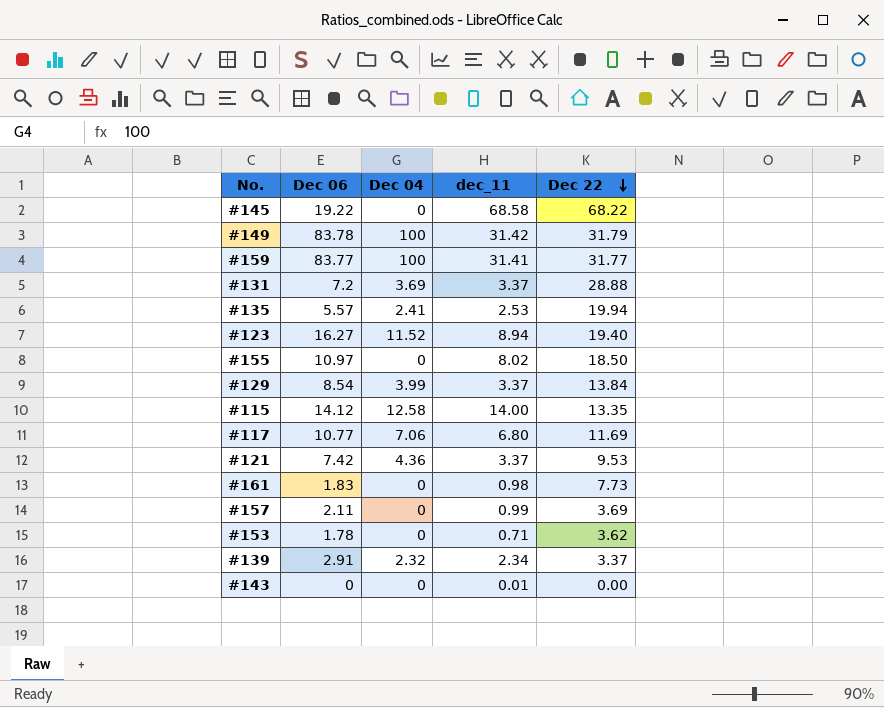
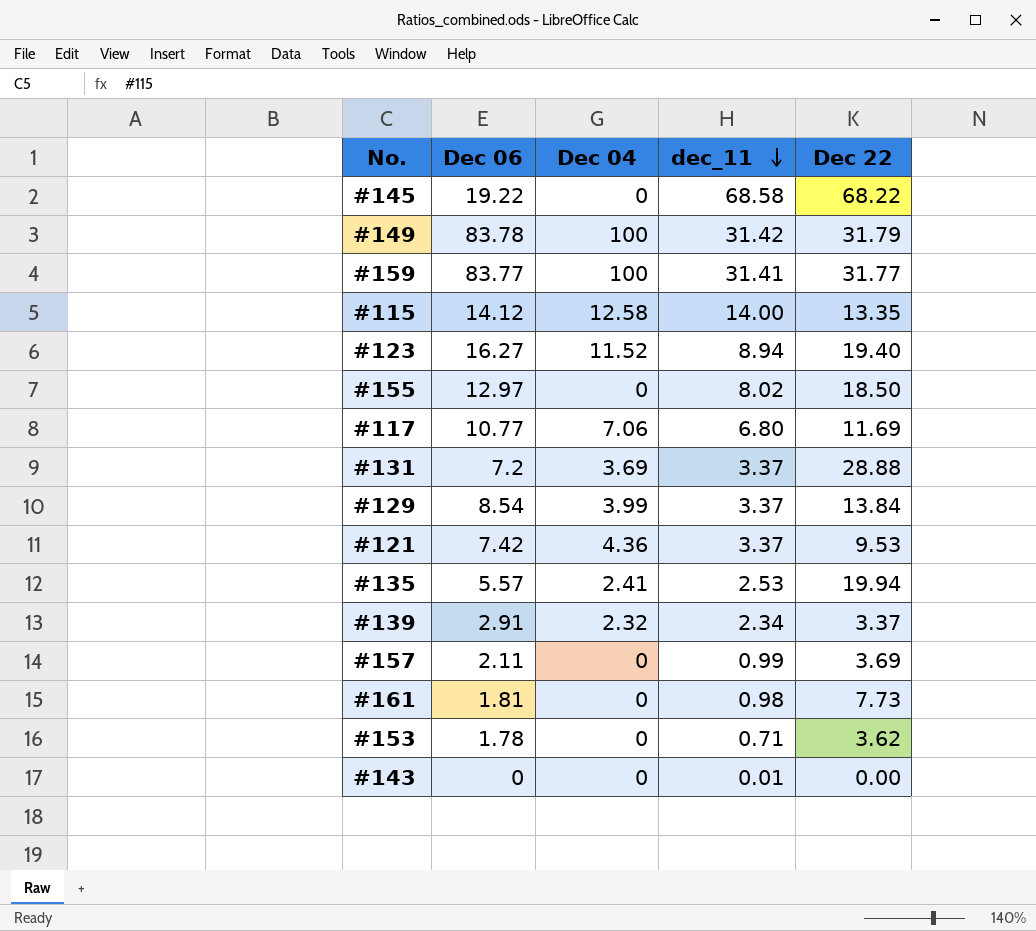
row order: Dec 22 descending -> dec_11 descending
#155 | Dec 06: 10.97 -> 12.97
#161 | Dec 06: 1.83 -> 1.81

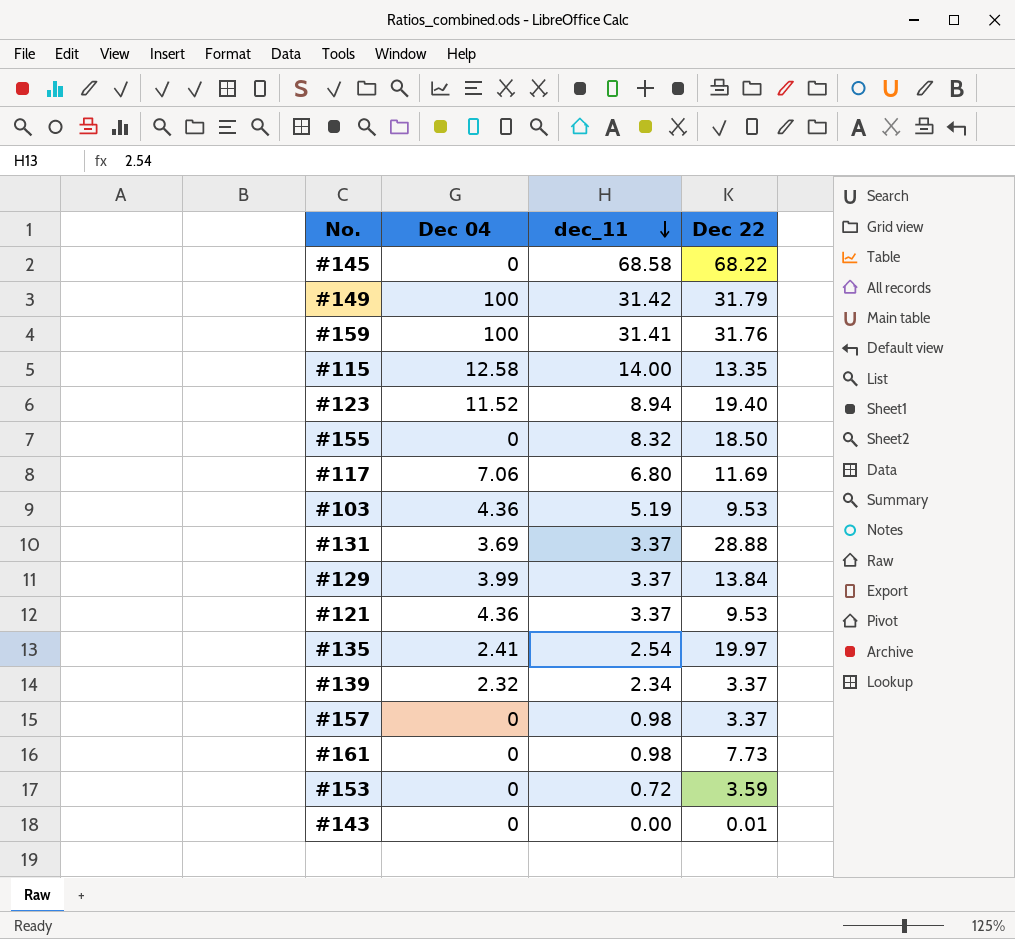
column Dec 06 | position: 2 -> none
#159 | Dec 22: 31.77 -> 31.76
#155 | dec_11: 8.02 -> 8.32
row #103: none -> 4.36 | 5.19 | 9.53
#135 | dec_11: 2.53 -> 2.54
#135 | Dec 22: 19.94 -> 19.97
#157 | dec_11: 0.99 -> 0.98
#157 | Dec 22: 3.69 -> 3.37
#153 | dec_11: 0.71 -> 0.72
#153 | Dec 22: 3.62 -> 3.59
#143 | dec_11: 0.01 -> 0.00
#143 | Dec 22: 0.00 -> 0.01

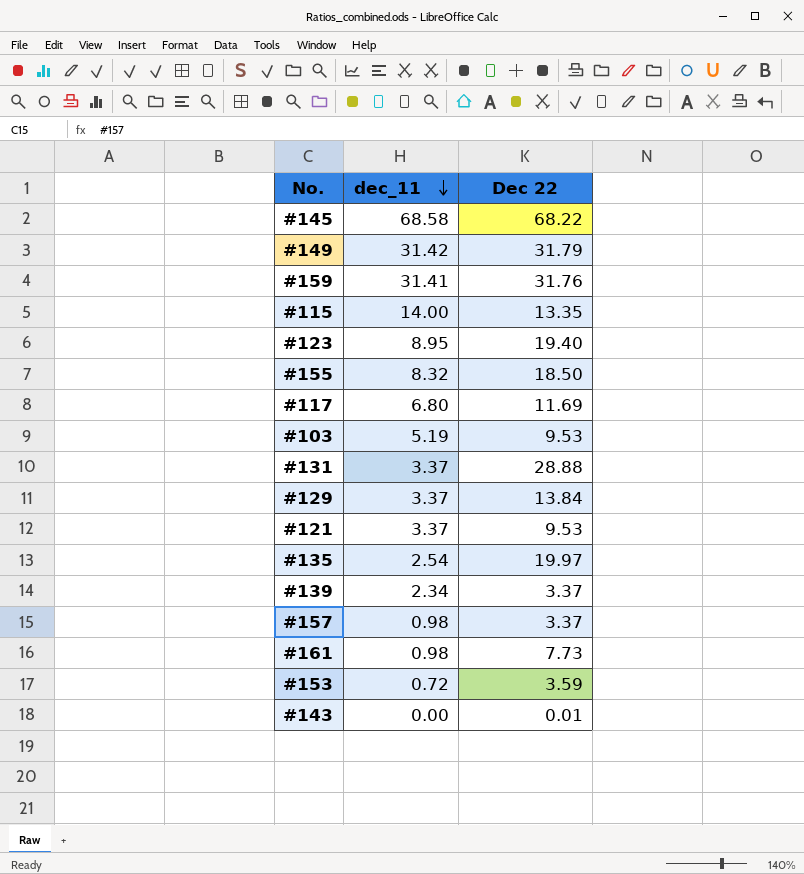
column Dec 04 | position: 2 -> none
#123 | dec_11: 8.94 -> 8.95

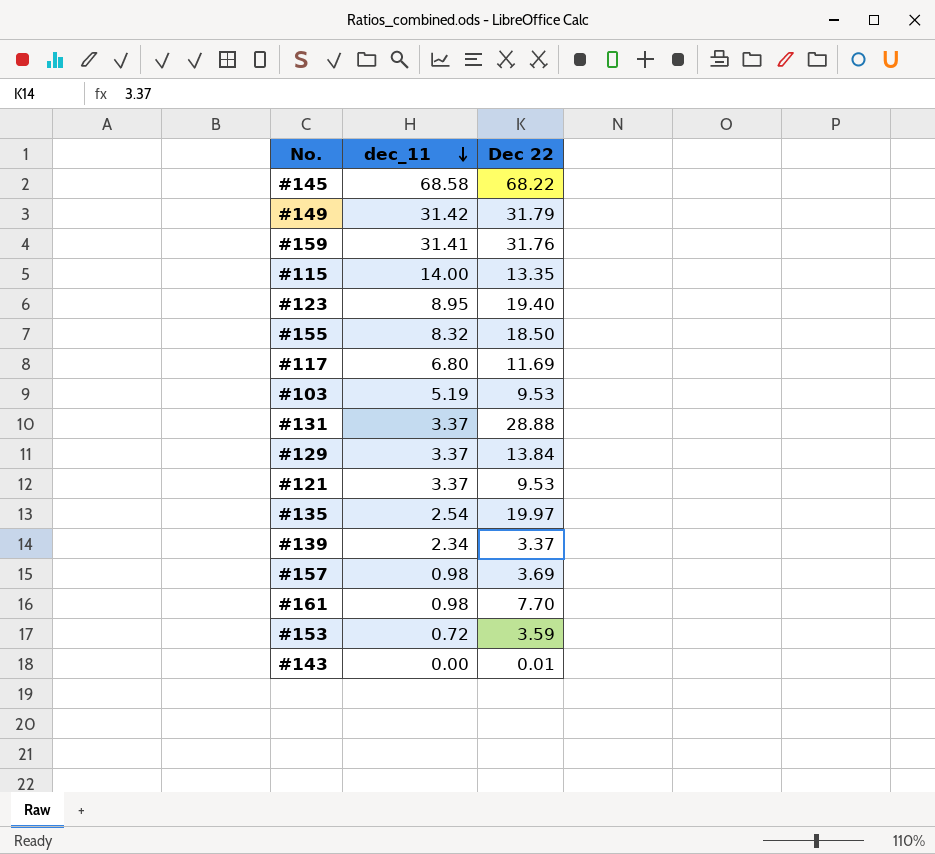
#157 | Dec 22: 3.37 -> 3.69
#161 | Dec 22: 7.73 -> 7.70

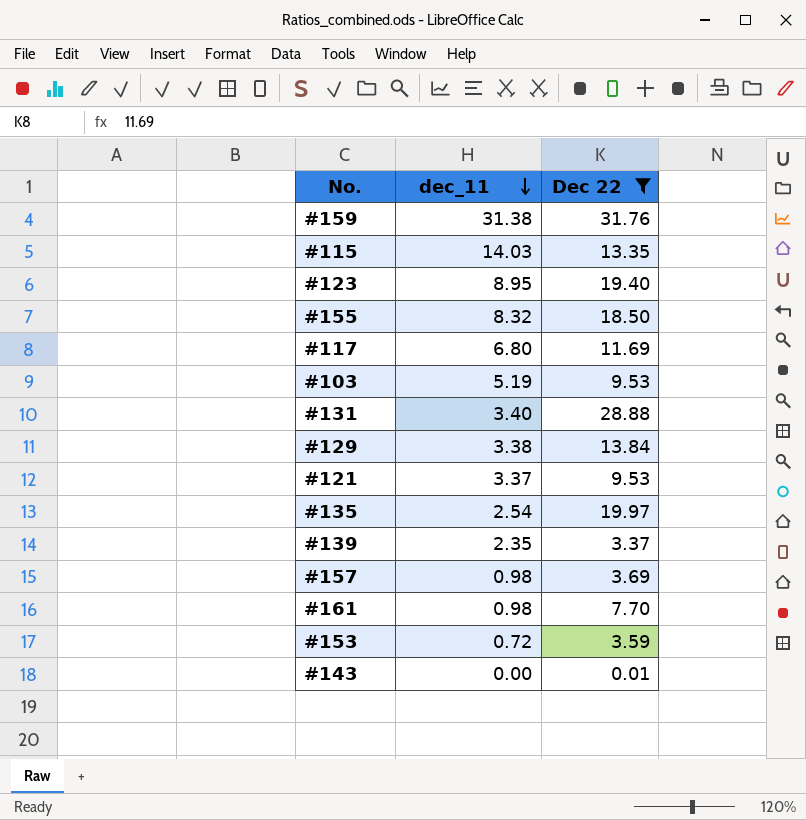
filter: none -> Dec 22 <= 31.76
#159 | dec_11: 31.41 -> 31.38
#115 | dec_11: 14.00 -> 14.03
#131 | dec_11: 3.37 -> 3.40
#129 | dec_11: 3.37 -> 3.38
#139 | dec_11: 2.34 -> 2.35

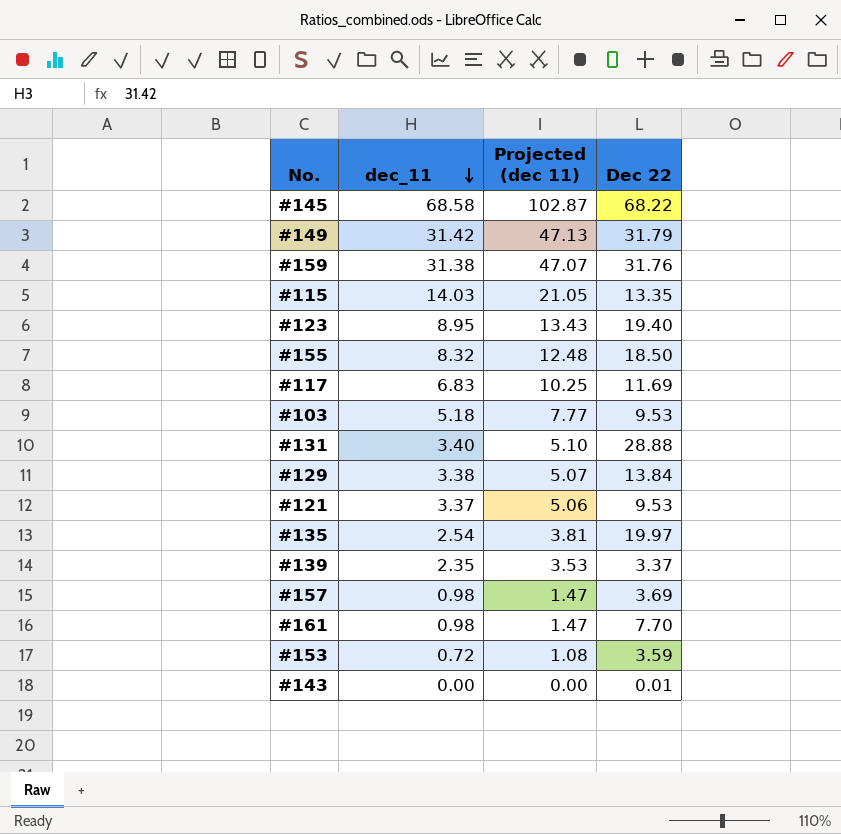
filter: Dec 22 <= 31.76 -> none
column Projected (dec 11) | formula: none -> [dec_11] * 1.5
#117 | dec_11: 6.80 -> 6.83
#103 | dec_11: 5.19 -> 5.18

